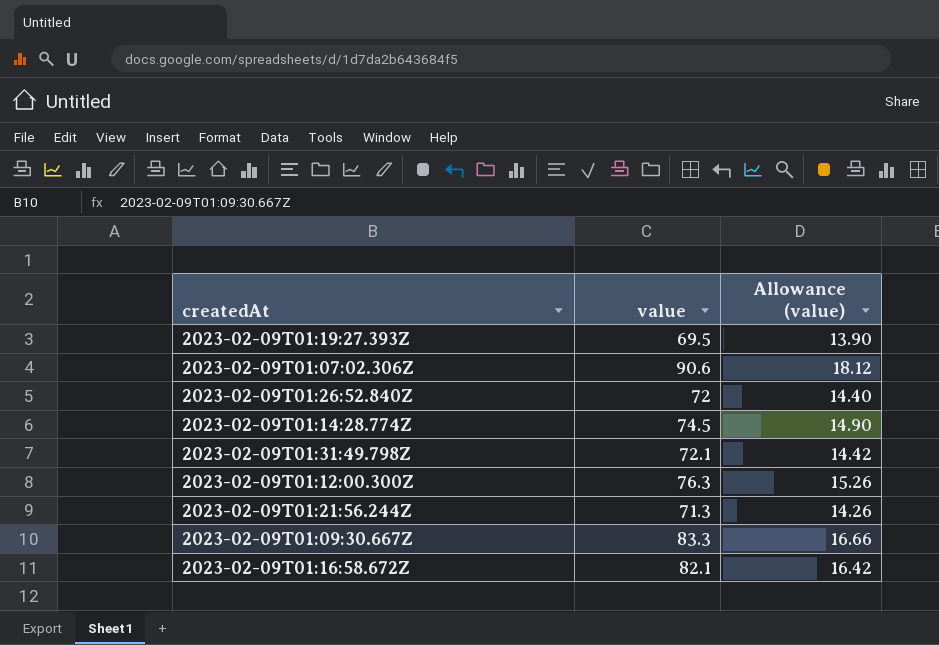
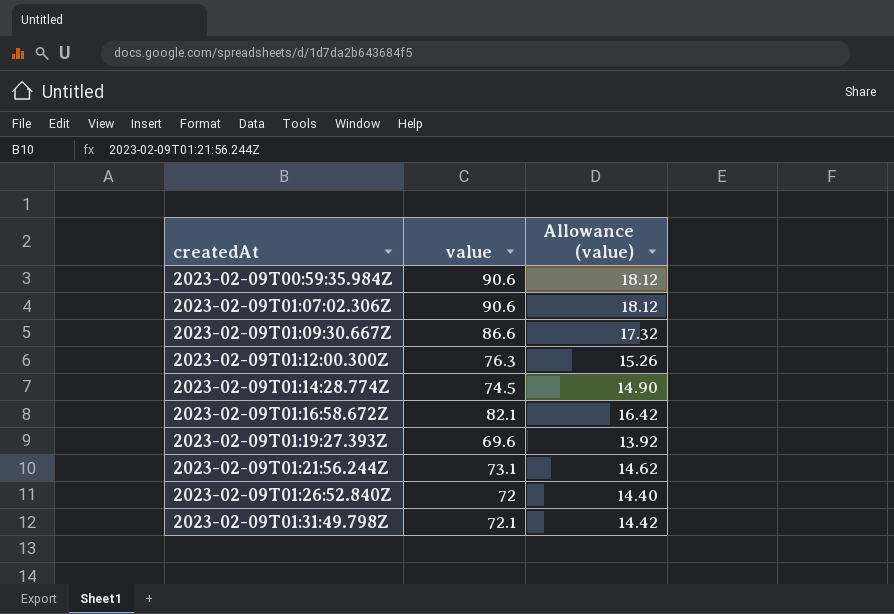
row order: none -> createdAt ascending
row 2023-02-09T00:59:35.984Z: none -> 90.6 | 18.12
2023-02-09T01:09:30.667Z | value: 83.3 -> 86.6
2023-02-09T01:09:30.667Z | Allowance (value): 16.66 -> 17.32
2023-02-09T01:19:27.393Z | value: 69.5 -> 69.6
2023-02-09T01:19:27.393Z | Allowance (value): 13.90 -> 13.92
2023-02-09T01:21:56.244Z | value: 71.3 -> 73.1
2023-02-09T01:21:56.244Z | Allowance (value): 14.26 -> 14.62

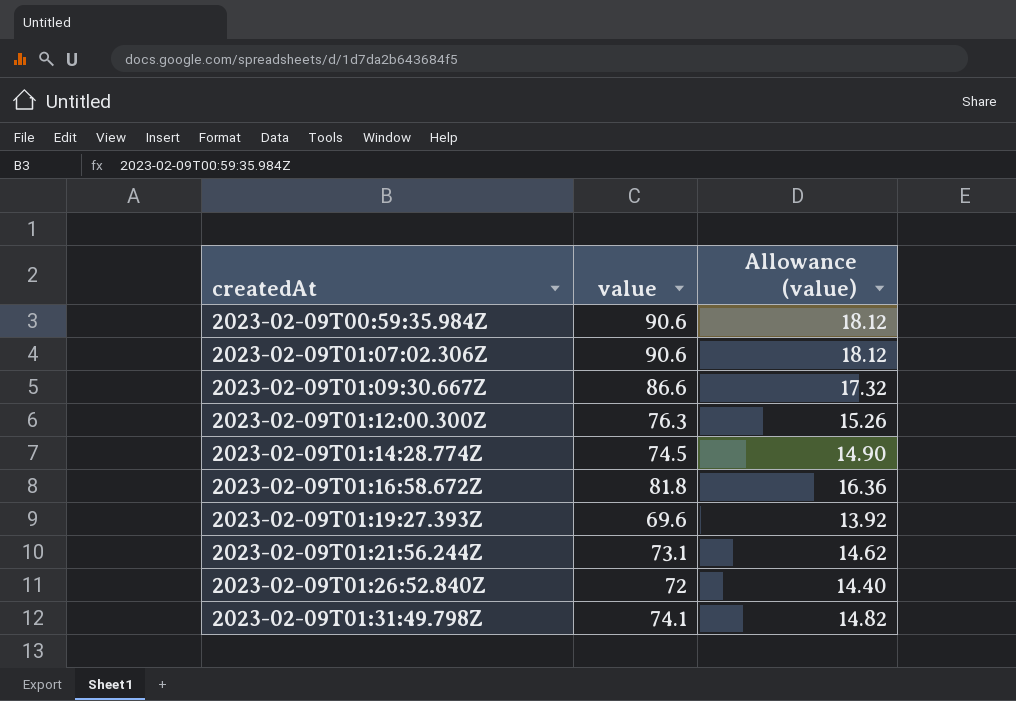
2023-02-09T01:16:58.672Z | value: 82.1 -> 81.8
2023-02-09T01:16:58.672Z | Allowance (value): 16.42 -> 16.36
2023-02-09T01:31:49.798Z | value: 72.1 -> 74.1
2023-02-09T01:31:49.798Z | Allowance (value): 14.42 -> 14.82

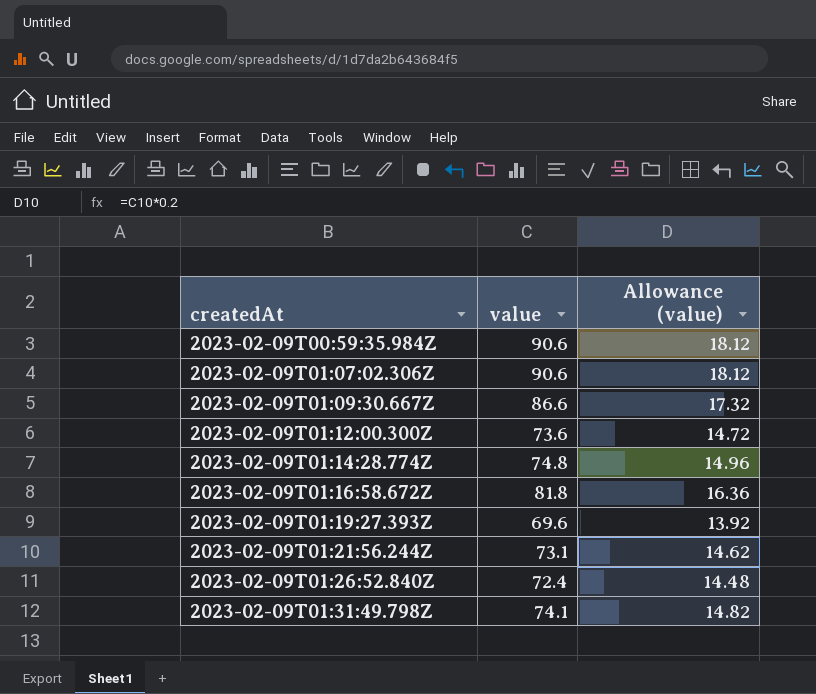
2023-02-09T01:12:00.300Z | value: 76.3 -> 73.6
2023-02-09T01:12:00.300Z | Allowance (value): 15.26 -> 14.72
2023-02-09T01:14:28.774Z | value: 74.5 -> 74.8
2023-02-09T01:14:28.774Z | Allowance (value): 14.90 -> 14.96
2023-02-09T01:26:52.840Z | value: 72 -> 72.4
2023-02-09T01:26:52.840Z | Allowance (value): 14.40 -> 14.48

